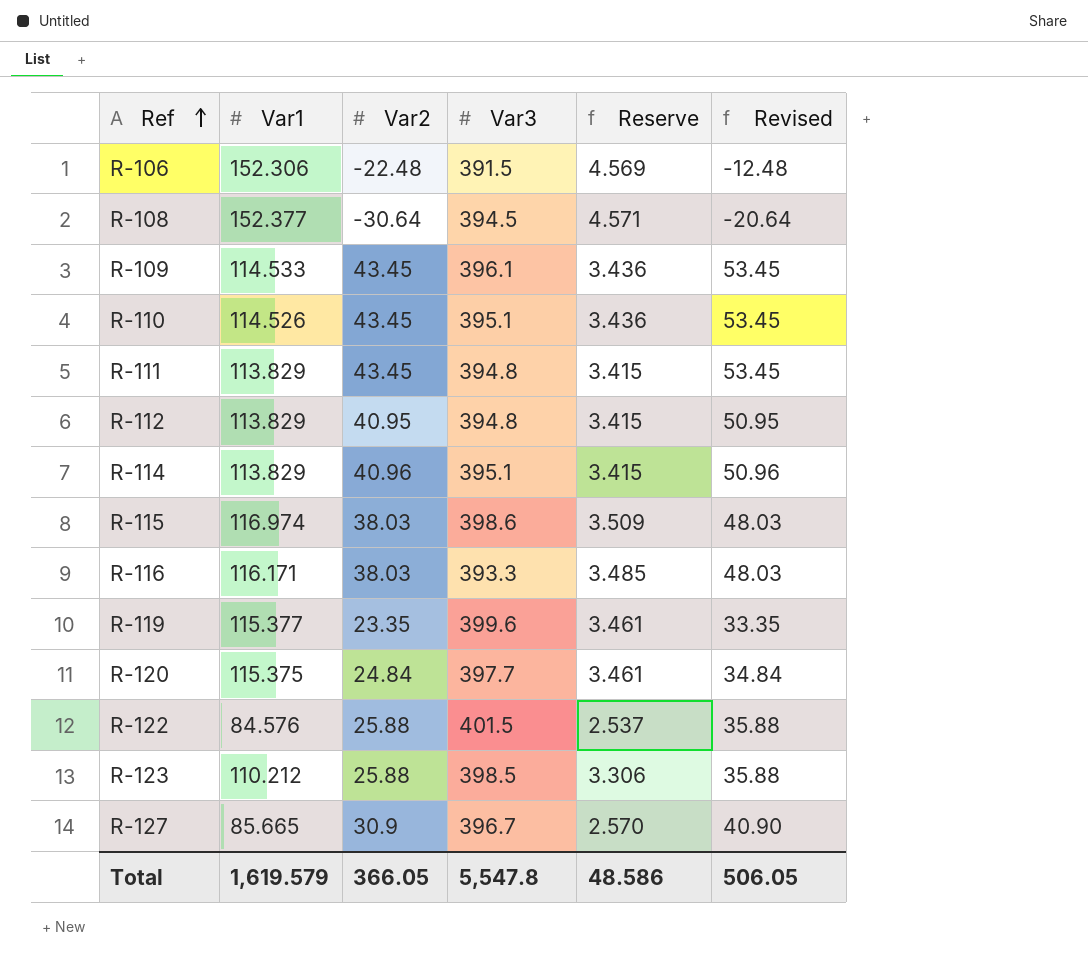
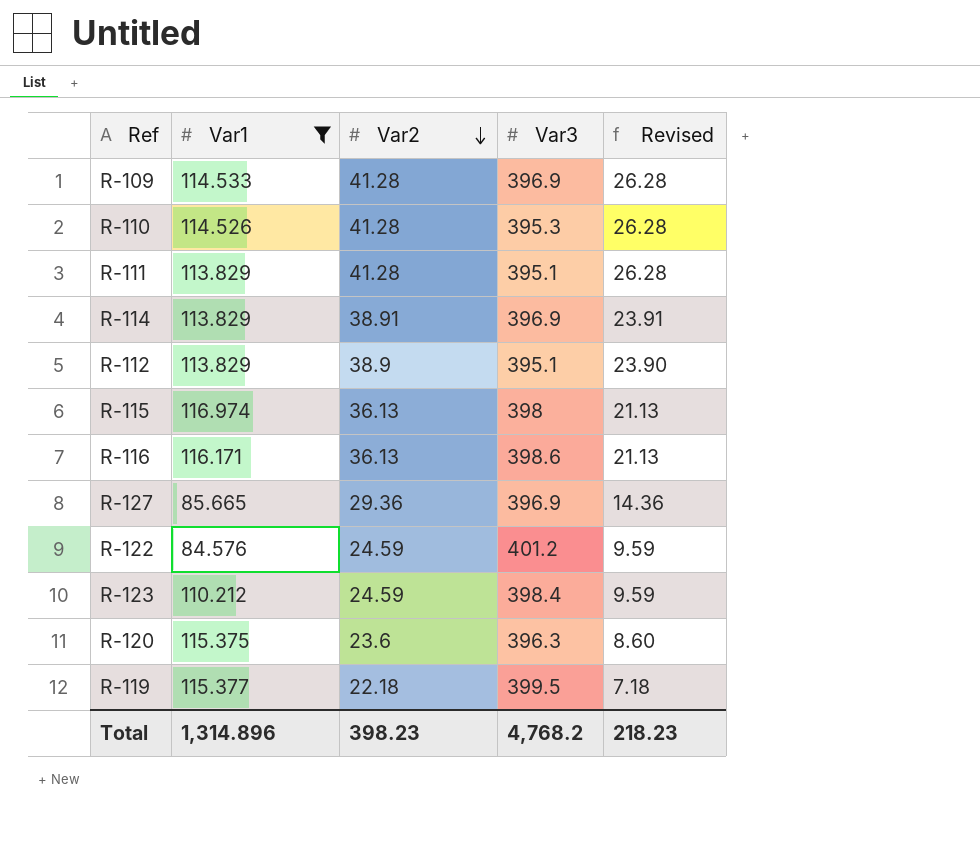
filter: none -> Var1 <= 116.974
row order: Ref ascending -> Var2 descending
column Reserve | formula: [Var1] * 0.03 -> none
column Revised | formula: [Var2] + 10 -> [Var2] - 15
R-109 | Var2: 43.45 -> 41.28
R-109 | Var3: 396.1 -> 396.9
R-110 | Var2: 43.45 -> 41.28
R-110 | Var3: 395.1 -> 395.3
R-111 | Var2: 43.45 -> 41.28
R-111 | Var3: 394.8 -> 395.1
R-114 | Var2: 40.96 -> 38.91
R-114 | Var3: 395.1 -> 396.9
R-112 | Var2: 40.95 -> 38.9
R-112 | Var3: 394.8 -> 395.1
R-115 | Var2: 38.03 -> 36.13
R-115 | Var3: 398.6 -> 398
R-116 | Var2: 38.03 -> 36.13
R-116 | Var3: 393.3 -> 398.6
R-127 | Var2: 30.9 -> 29.36
R-127 | Var3: 396.7 -> 396.9
R-122 | Var2: 25.88 -> 24.59
R-122 | Var3: 401.5 -> 401.2
R-123 | Var2: 25.88 -> 24.59
R-123 | Var3: 398.5 -> 398.4
R-120 | Var2: 24.84 -> 23.6
R-120 | Var3: 397.7 -> 396.3
R-119 | Var2: 23.35 -> 22.18
R-119 | Var3: 399.6 -> 399.5
Total | Var1: 1,619.579 -> 1,314.896
Total | Var2: 366.05 -> 398.23
Total | Var3: 5,547.8 -> 4,768.2
Total | Revised: 506.05 -> 218.23

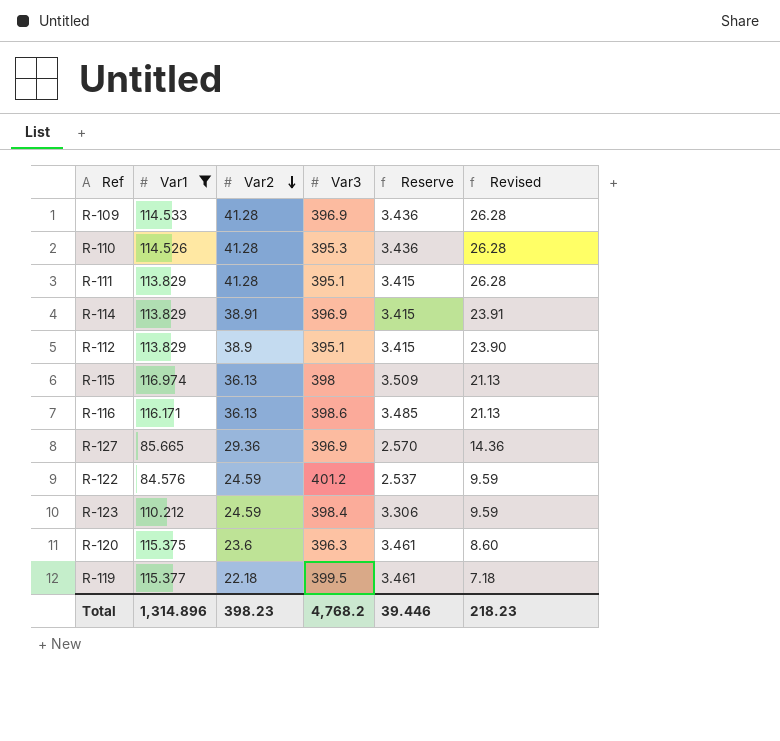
column Reserve | formula: none -> [Var1] * 0.03

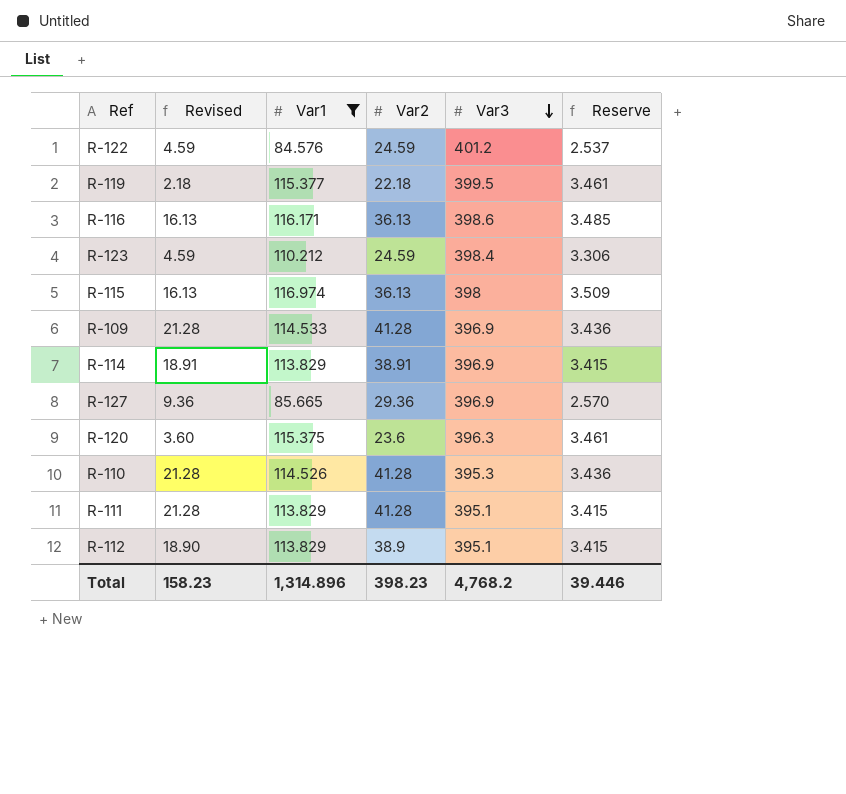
row order: Var2 descending -> Var3 descending
column Revised | formula: [Var2] - 15 -> [Var2] - 20
column Revised | position: 6 -> 2
Total | Revised: 218.23 -> 158.23

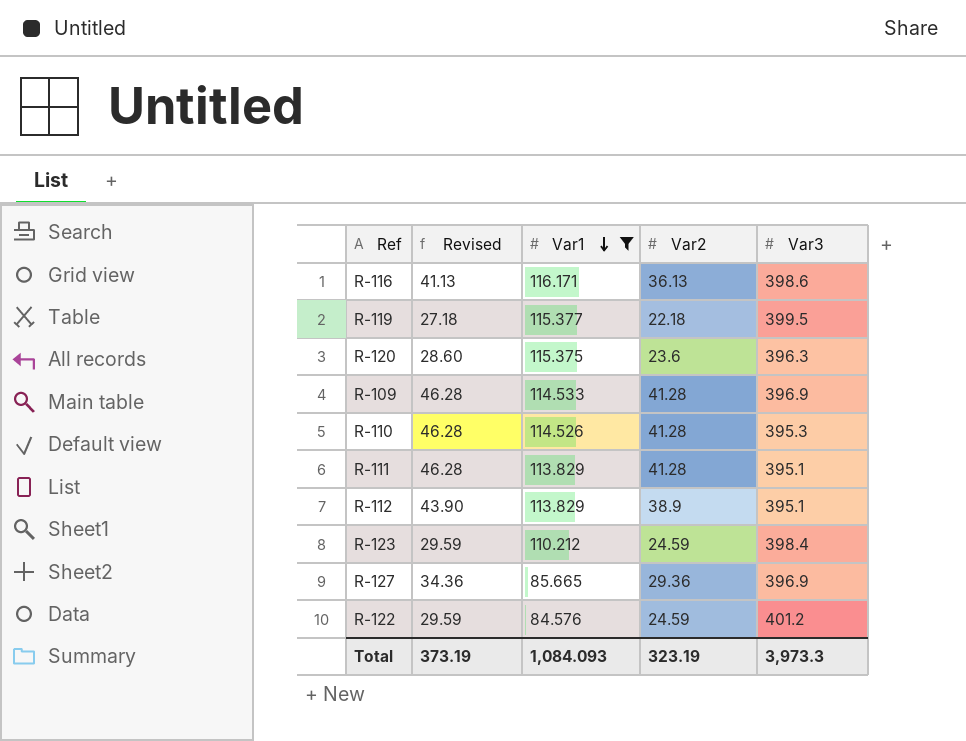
row order: Var3 descending -> Var1 descending
column Reserve | formula: [Var1] * 0.03 -> none
column Revised | formula: [Var2] - 20 -> [Var2] + 5
row R-115: 16.13 | 116.974 | 36.13 | 398 | 3.509 -> none
row R-114: 18.91 | 113.829 | 38.91 | 396.9 | 3.415 -> none
Total | Revised: 158.23 -> 373.19
Total | Var1: 1,314.896 -> 1,084.093
Total | Var2: 398.23 -> 323.19
Total | Var3: 4,768.2 -> 3,973.3

